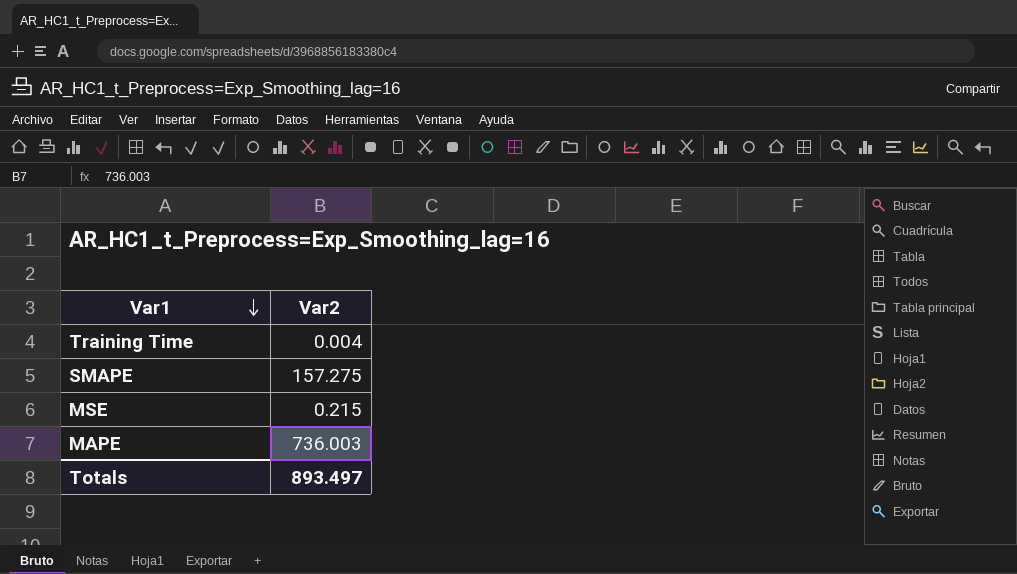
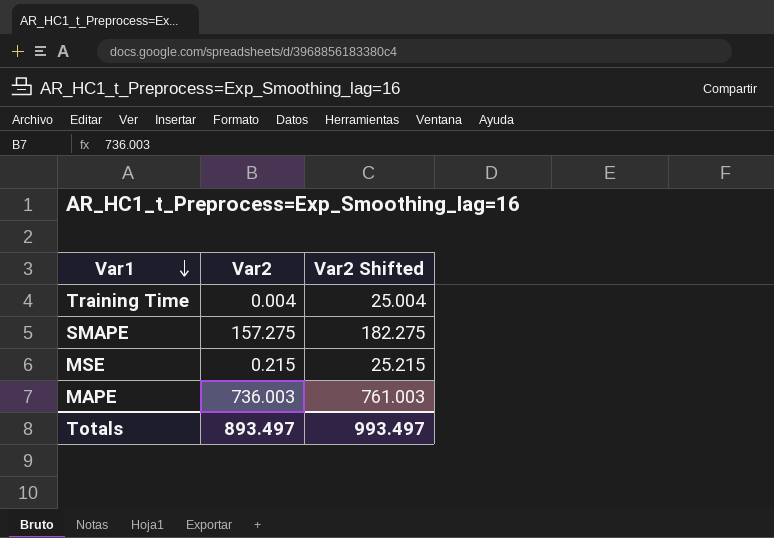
column Var2 Shifted | formula: none -> [Var2] + 25

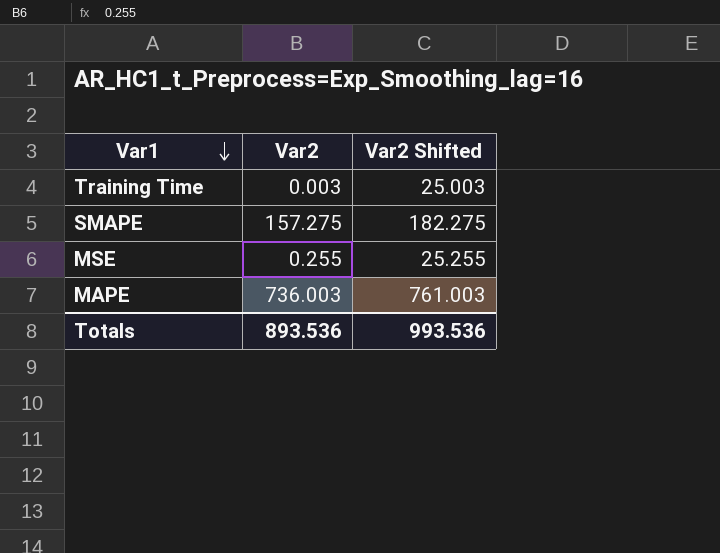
Training Time | Var2: 0.004 -> 0.003
Training Time | Var2 Shifted: 25.004 -> 25.003
MSE | Var2: 0.215 -> 0.255
MSE | Var2 Shifted: 25.215 -> 25.255
Totals | Var2: 893.497 -> 893.536
Totals | Var2 Shifted: 993.497 -> 993.536

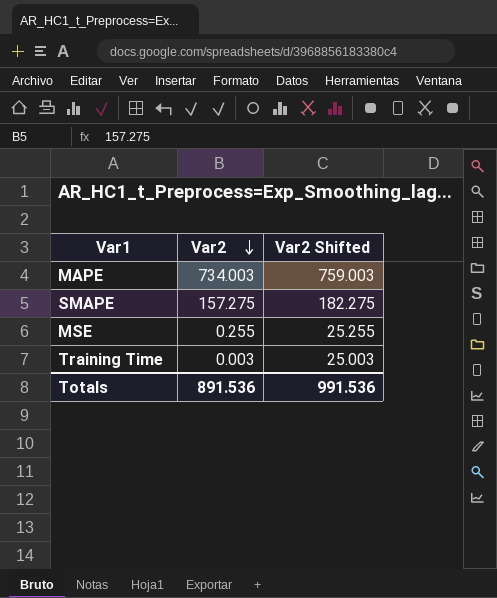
row order: Var1 descending -> Var2 descending
MAPE | Var2: 736.003 -> 734.003
MAPE | Var2 Shifted: 761.003 -> 759.003
Totals | Var2: 893.536 -> 891.536
Totals | Var2 Shifted: 993.536 -> 991.536

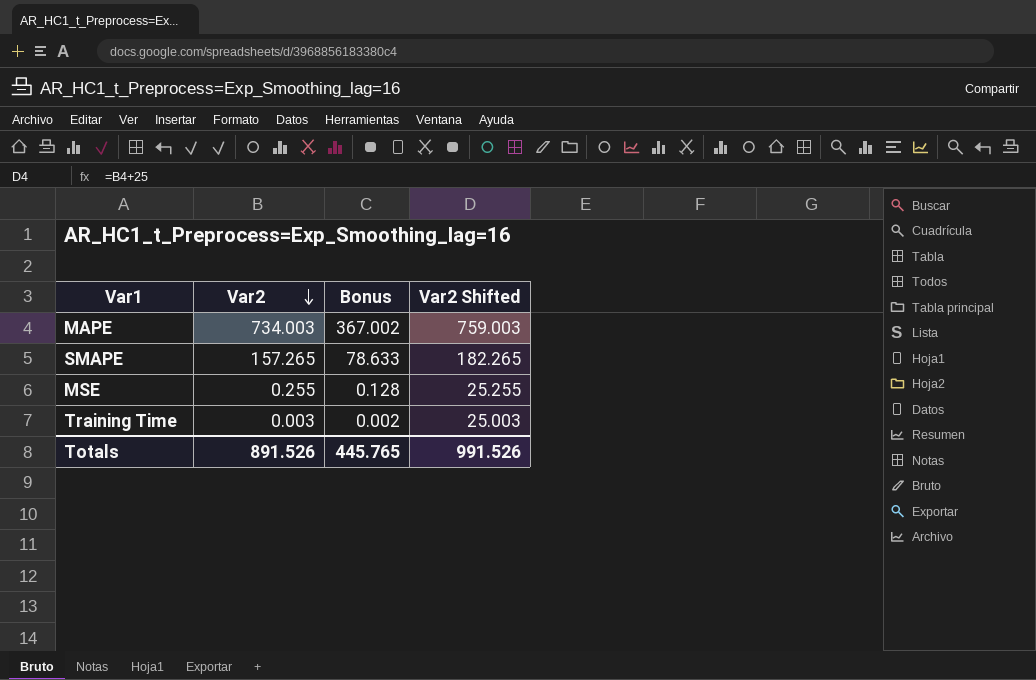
column Bonus | formula: none -> [Var2] * 0.5
SMAPE | Var2: 157.275 -> 157.265
SMAPE | Var2 Shifted: 182.275 -> 182.265
Totals | Var2: 891.536 -> 891.526
Totals | Var2 Shifted: 991.536 -> 991.526

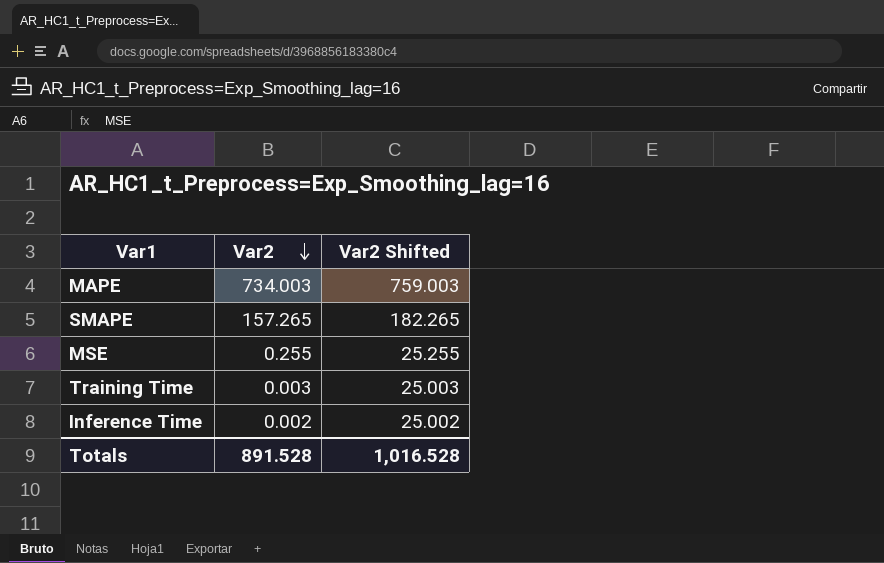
column Bonus | formula: [Var2] * 0.5 -> none
row Inference Time: none -> 0.002 | 25.002
Totals | Var2: 891.526 -> 891.528
Totals | Var2 Shifted: 991.526 -> 1,016.528

